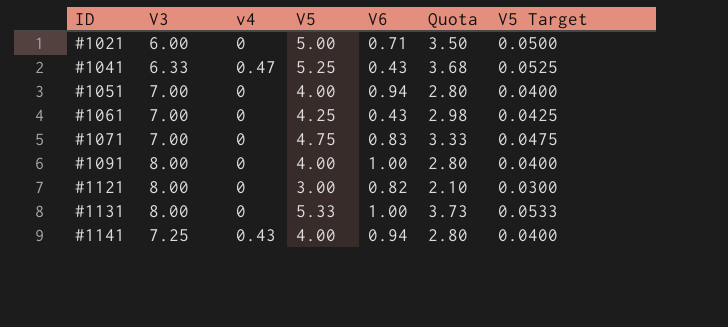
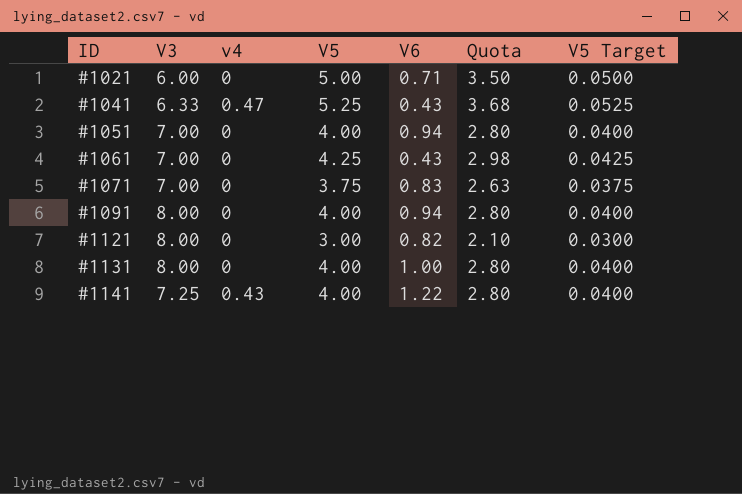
#1071 | V5: 4.75 -> 3.75
#1071 | Quota: 3.33 -> 2.63
#1071 | V5 Target: 0.0475 -> 0.0375
#1091 | V6: 1.00 -> 0.94
#1131 | V5: 5.33 -> 4.00
#1131 | Quota: 3.73 -> 2.80
#1131 | V5 Target: 0.0533 -> 0.0400
#1141 | V6: 0.94 -> 1.22

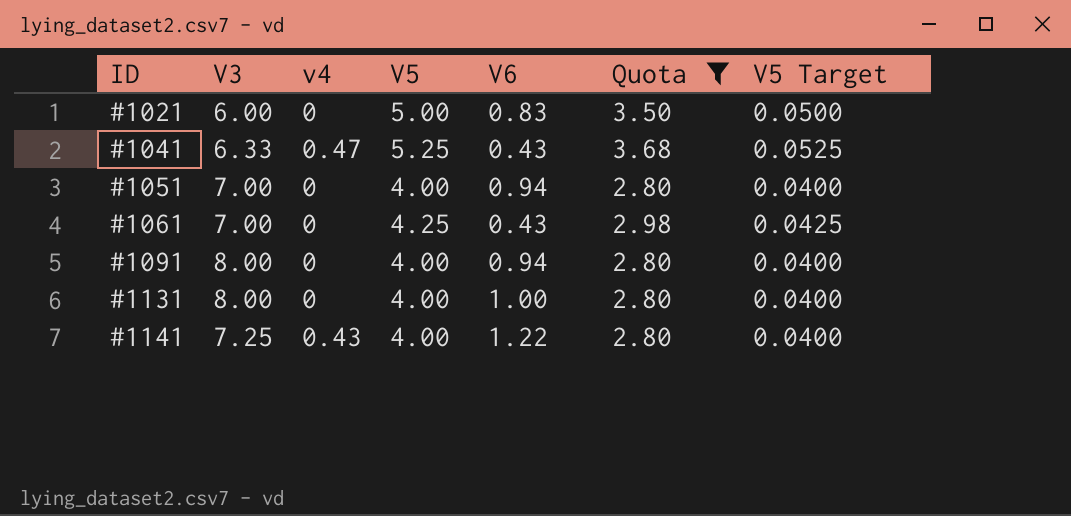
filter: none -> Quota >= 2.80
#1021 | V6: 0.71 -> 0.83

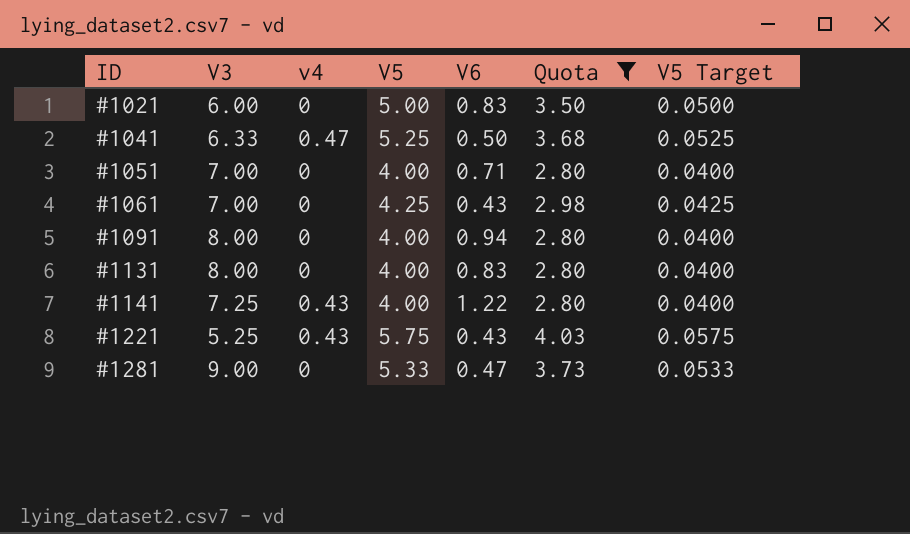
#1041 | V6: 0.43 -> 0.50
#1051 | V6: 0.94 -> 0.71
#1131 | V6: 1.00 -> 0.83
row #1221: none -> 5.25 | 0.43 | 5.75 | 0.43 | 4.03 | 0.0575
row #1281: none -> 9.00 | 0 | 5.33 | 0.47 | 3.73 | 0.0533

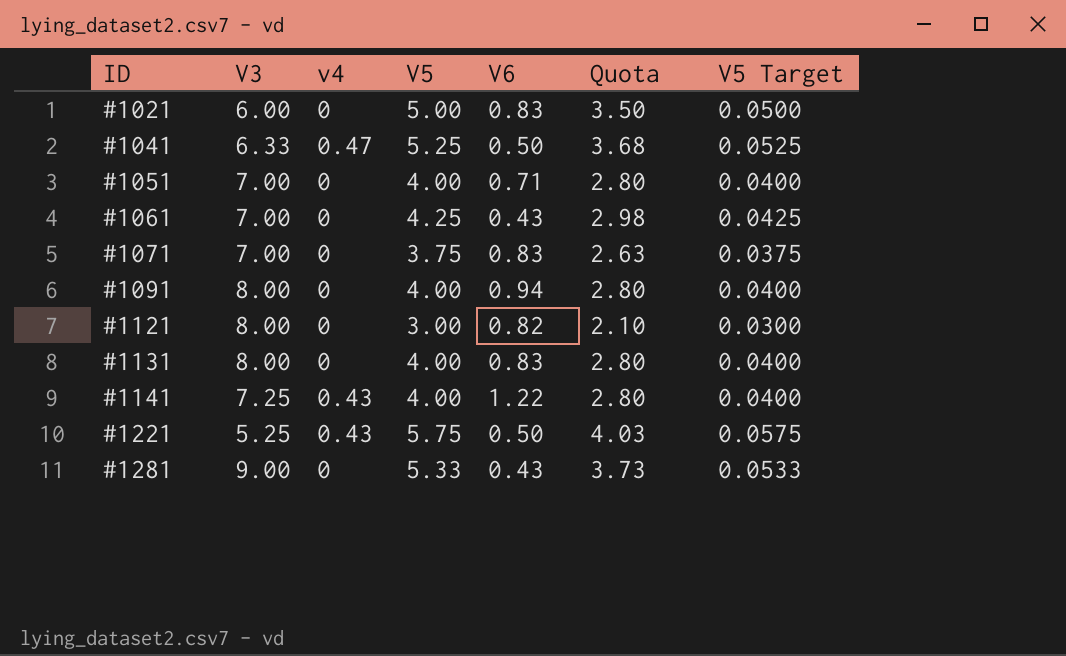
filter: Quota >= 2.80 -> none
#1221 | V6: 0.43 -> 0.50
#1281 | V6: 0.47 -> 0.43

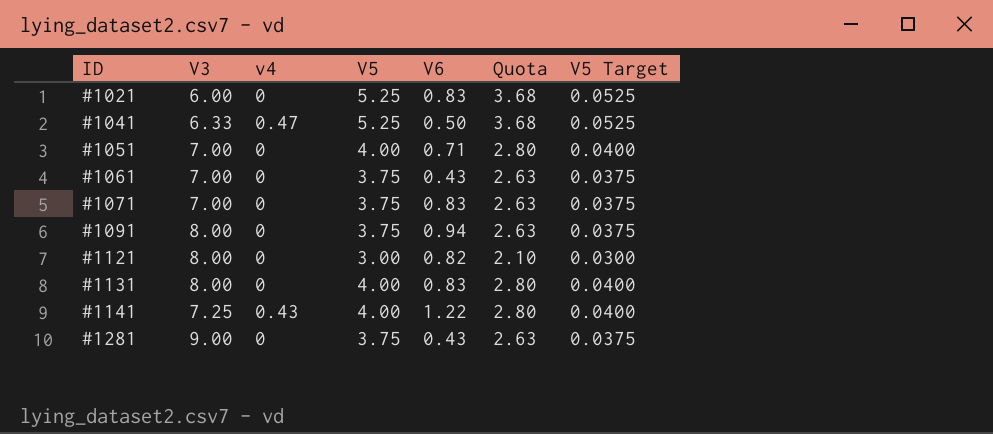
row #1221: 5.25 | 0.43 | 5.75 | 0.50 | 4.03 | 0.0575 -> none
#1021 | V5: 5.00 -> 5.25
#1021 | Quota: 3.50 -> 3.68
#1021 | V5 Target: 0.0500 -> 0.0525
#1061 | V5: 4.25 -> 3.75
#1061 | Quota: 2.98 -> 2.63
#1061 | V5 Target: 0.0425 -> 0.0375
#1091 | V5: 4.00 -> 3.75
#1091 | Quota: 2.80 -> 2.63
#1091 | V5 Target: 0.0400 -> 0.0375
#1281 | V5: 5.33 -> 3.75
#1281 | Quota: 3.73 -> 2.63
#1281 | V5 Target: 0.0533 -> 0.0375

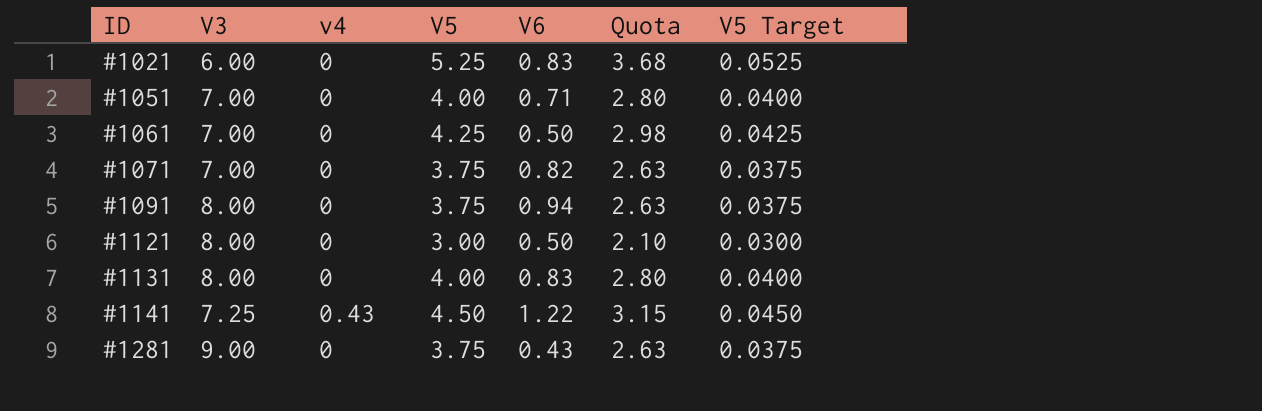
row #1041: 6.33 | 0.47 | 5.25 | 0.50 | 3.68 | 0.0525 -> none
#1061 | V5: 3.75 -> 4.25
#1061 | V6: 0.43 -> 0.50
#1061 | Quota: 2.63 -> 2.98
#1061 | V5 Target: 0.0375 -> 0.0425
#1071 | V6: 0.83 -> 0.82
#1121 | V6: 0.82 -> 0.50
#1141 | V5: 4.00 -> 4.50
#1141 | Quota: 2.80 -> 3.15
#1141 | V5 Target: 0.0400 -> 0.0450

